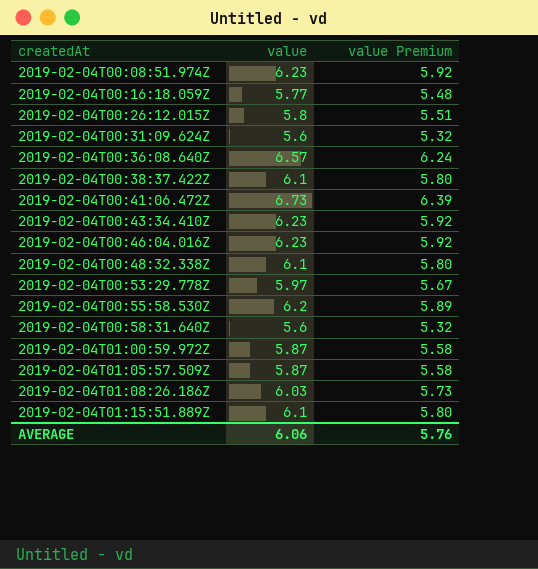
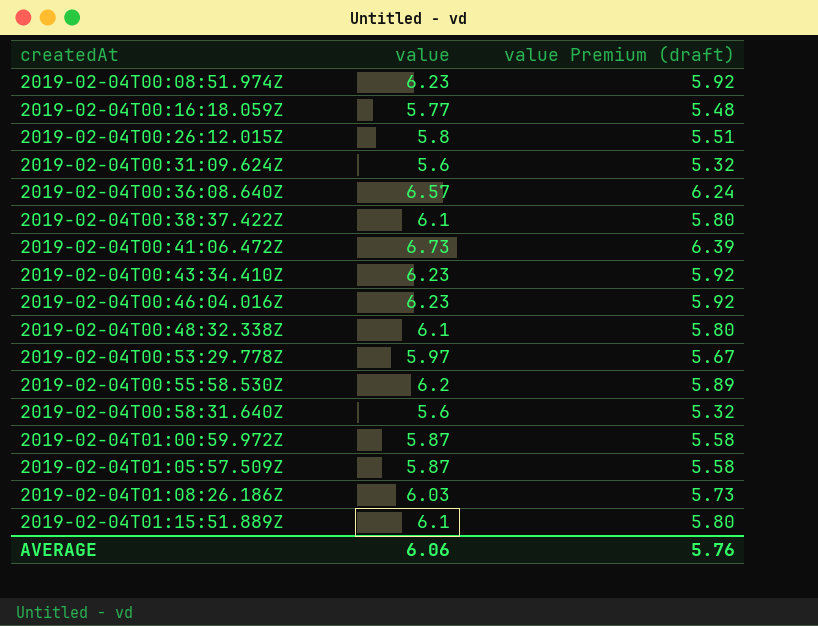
column name: value Premium -> value Premium (draft)

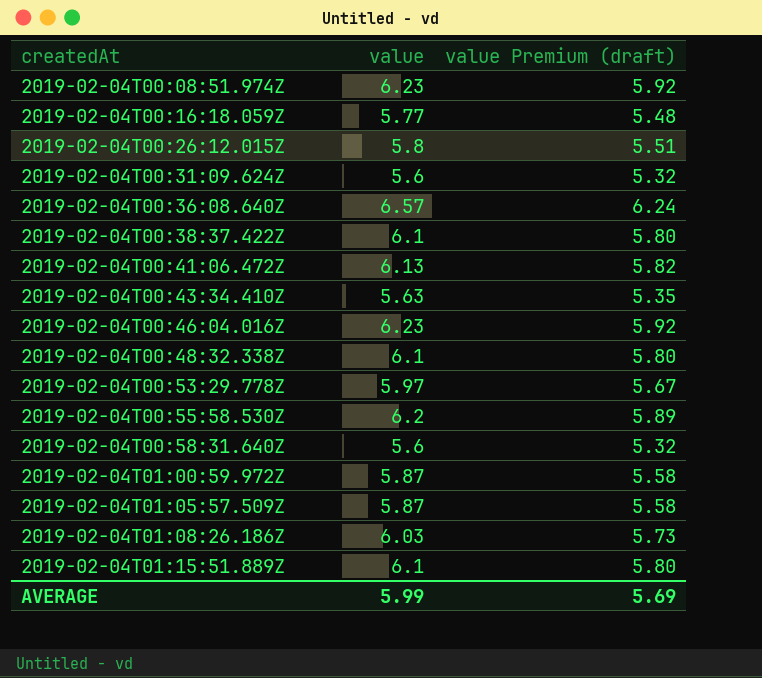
2019-02-04T00:41:06.472Z | value: 6.73 -> 6.13
2019-02-04T00:41:06.472Z | value Premium (draft): 6.39 -> 5.82
2019-02-04T00:43:34.410Z | value: 6.23 -> 5.63
2019-02-04T00:43:34.410Z | value Premium (draft): 5.92 -> 5.35
AVERAGE | value: 6.06 -> 5.99
AVERAGE | value Premium (draft): 5.76 -> 5.69

